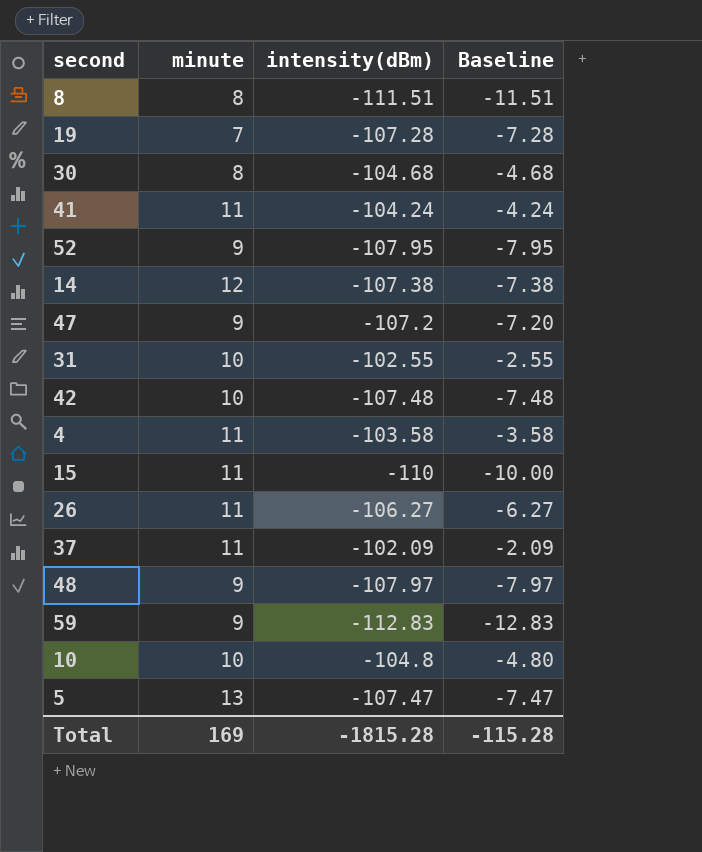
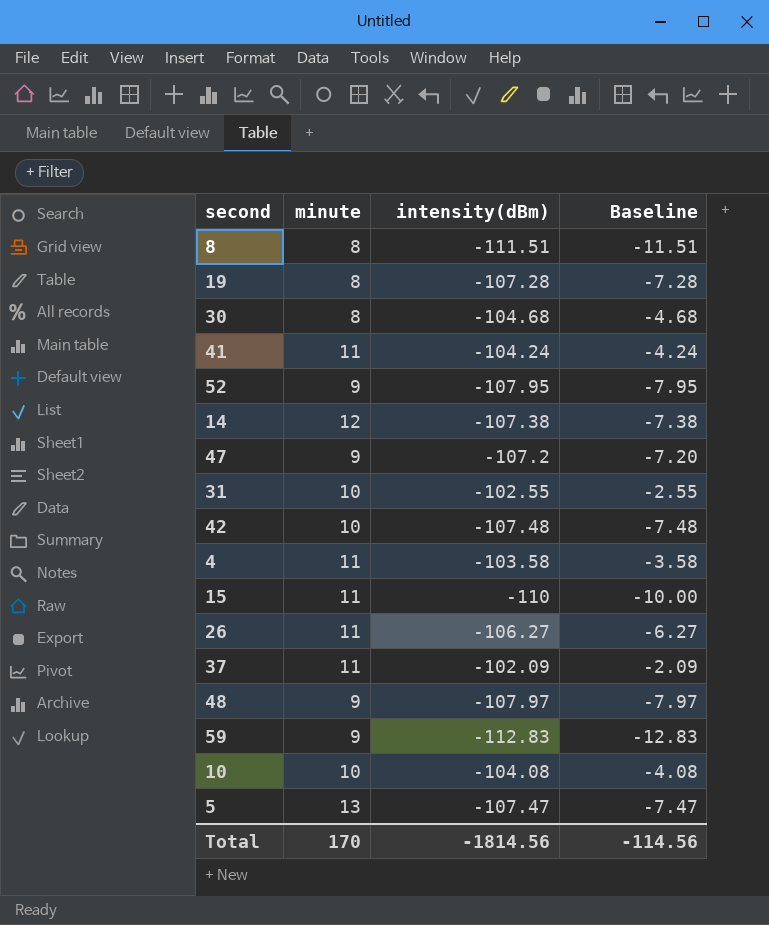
19 | minute: 7 -> 8
10 | intensity(dBm): -104.8 -> -104.08
10 | Baseline: -4.80 -> -4.08
Total | minute: 169 -> 170
Total | intensity(dBm): -1815.28 -> -1814.56
Total | Baseline: -115.28 -> -114.56

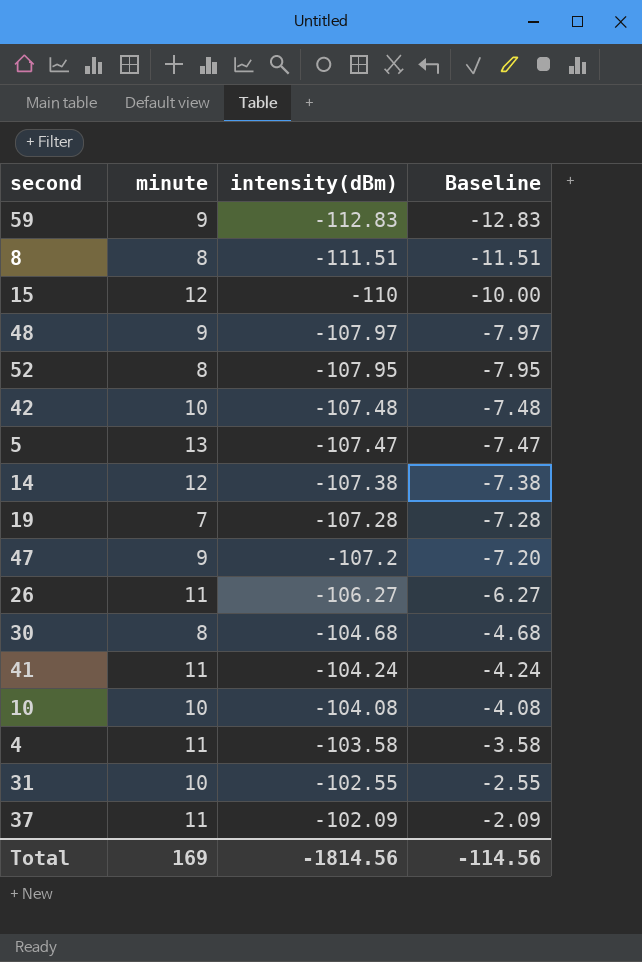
row order: none -> intensity(dBm) ascending
15 | minute: 11 -> 12
52 | minute: 9 -> 8
19 | minute: 8 -> 7
Total | minute: 170 -> 169

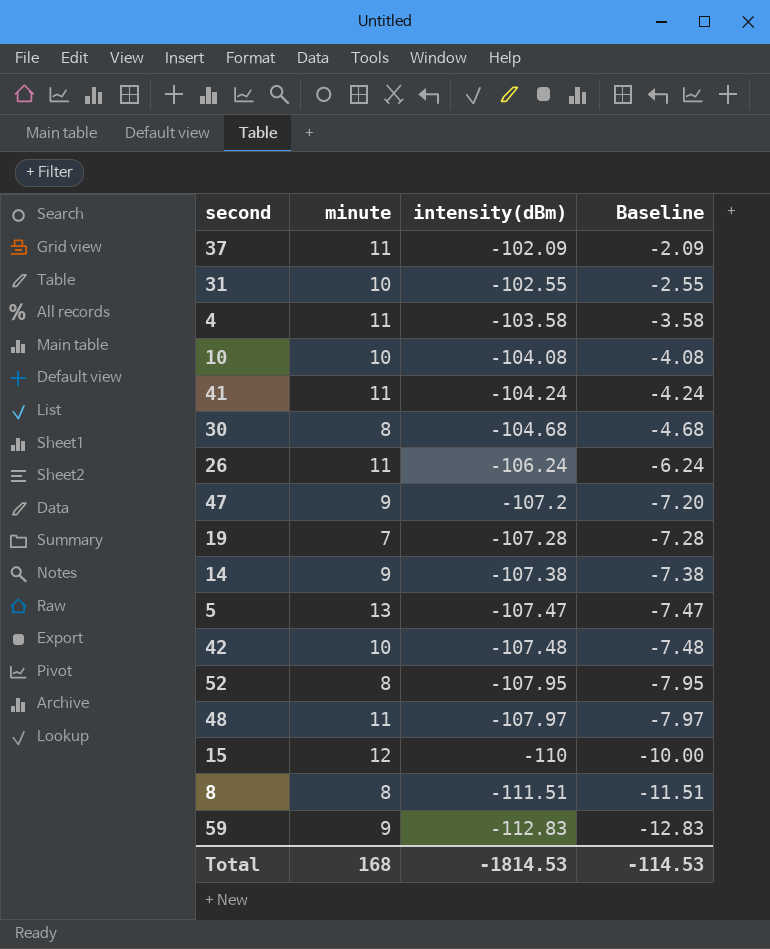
row order: intensity(dBm) ascending -> intensity(dBm) descending
26 | intensity(dBm): -106.27 -> -106.24
26 | Baseline: -6.27 -> -6.24
14 | minute: 12 -> 9
48 | minute: 9 -> 11
Total | minute: 169 -> 168
Total | intensity(dBm): -1814.56 -> -1814.53
Total | Baseline: -114.56 -> -114.53

